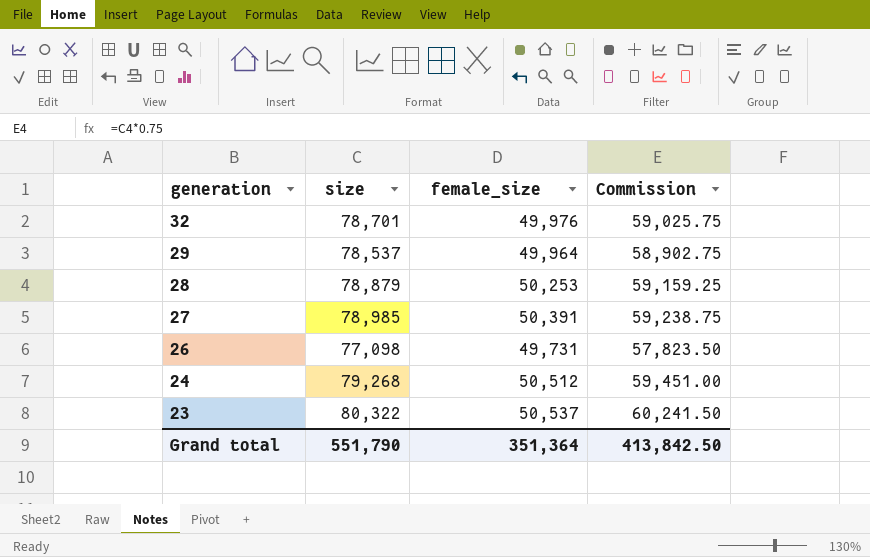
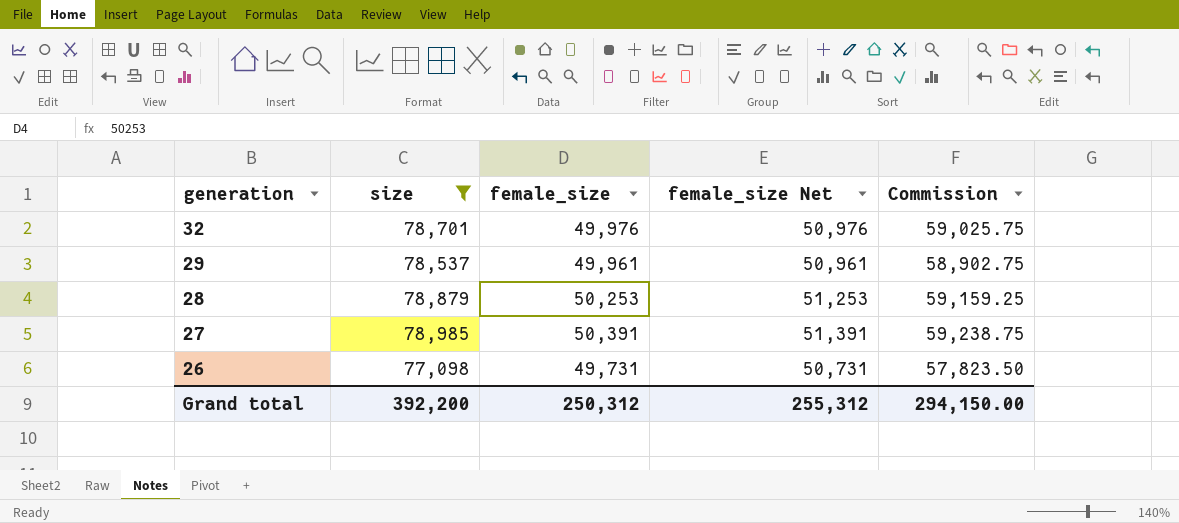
filter: none -> size <= 78,985
column female_size Net | formula: none -> [female_size] + 1000
29 | female_size: 49,964 -> 49,961
Grand total | size: 551,790 -> 392,200
Grand total | female_size: 351,364 -> 250,312
Grand total | Commission: 413,842.50 -> 294,150.00

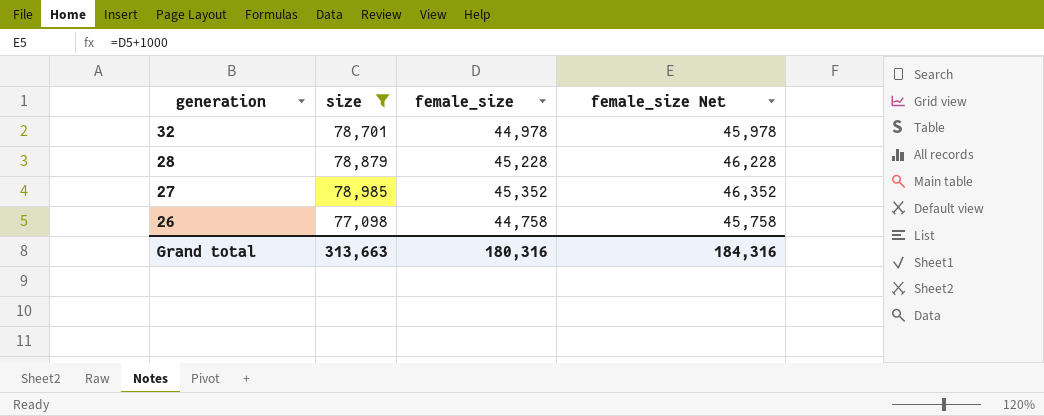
column Commission | formula: [size] * 0.75 -> none
row 29: 78,537 | 49,961 | 50,961 | 58,902.75 -> none
32 | female_size: 49,976 -> 44,978
32 | female_size Net: 50,976 -> 45,978
28 | female_size: 50,253 -> 45,228
28 | female_size Net: 51,253 -> 46,228
27 | female_size: 50,391 -> 45,352
27 | female_size Net: 51,391 -> 46,352
26 | female_size: 49,731 -> 44,758
26 | female_size Net: 50,731 -> 45,758
Grand total | size: 392,200 -> 313,663
Grand total | female_size: 250,312 -> 180,316
Grand total | female_size Net: 255,312 -> 184,316

